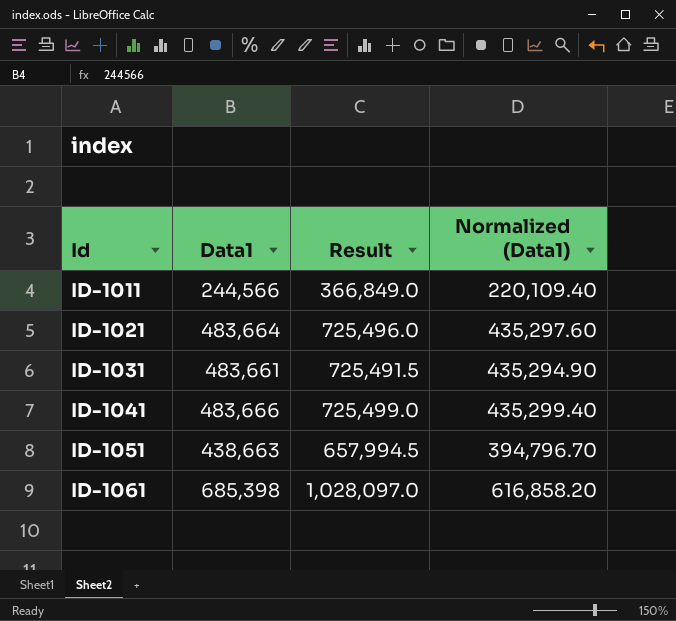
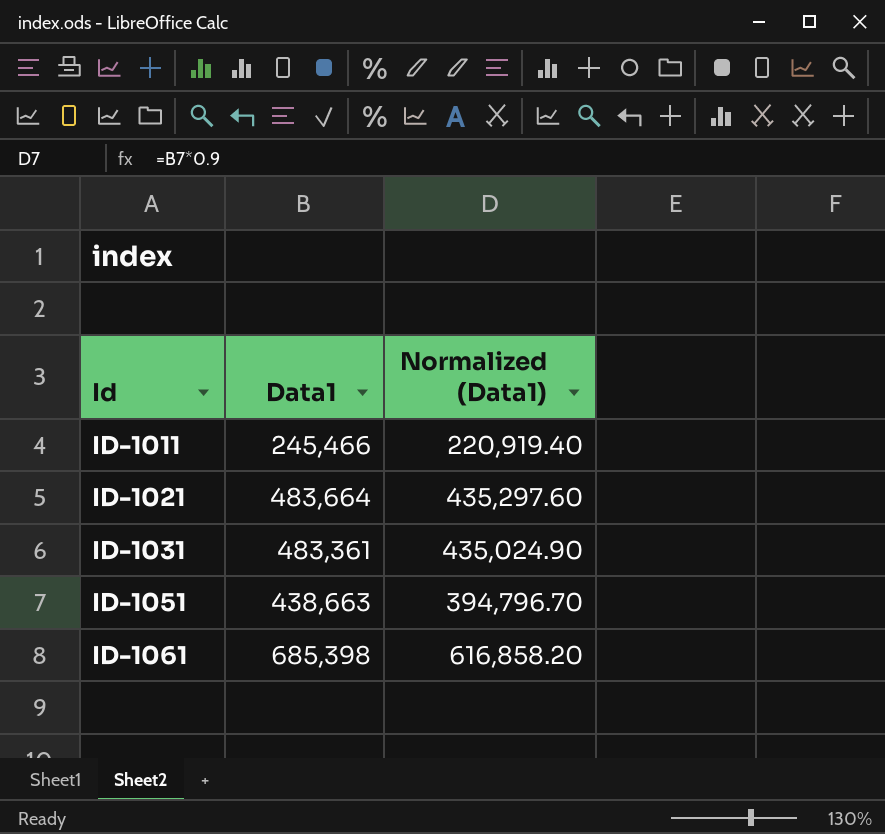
column Result | formula: [Data1] * 1.5 -> none
row ID-1041: 483,666 | 725,499.0 | 435,299.40 -> none
ID-1011 | Data1: 244,566 -> 245,466
ID-1011 | Normalized (Data1): 220,109.40 -> 220,919.40
ID-1031 | Data1: 483,661 -> 483,361
ID-1031 | Normalized (Data1): 435,294.90 -> 435,024.90

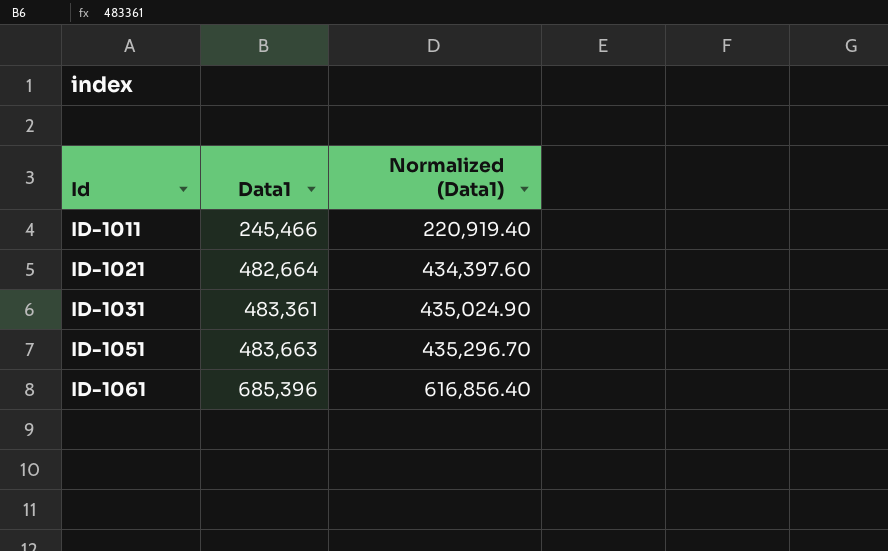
ID-1021 | Data1: 483,664 -> 482,664
ID-1021 | Normalized (Data1): 435,297.60 -> 434,397.60
ID-1051 | Data1: 438,663 -> 483,663
ID-1051 | Normalized (Data1): 394,796.70 -> 435,296.70
ID-1061 | Data1: 685,398 -> 685,396
ID-1061 | Normalized (Data1): 616,858.20 -> 616,856.40

